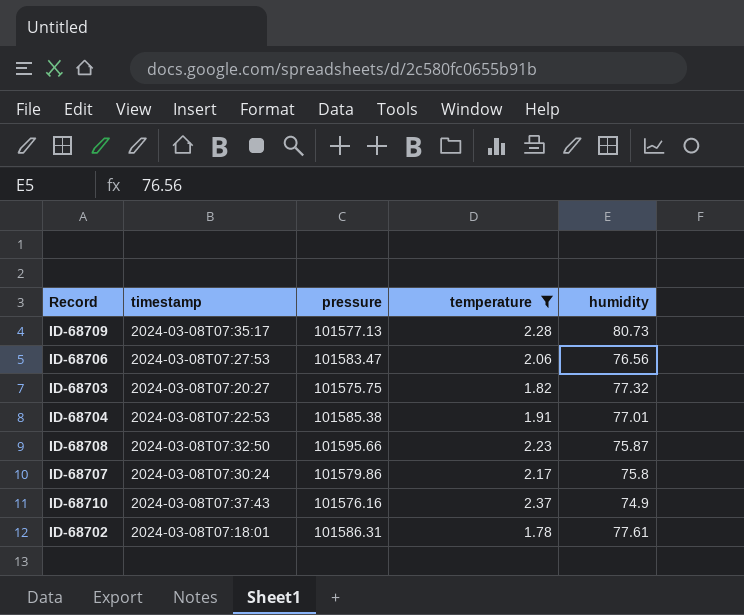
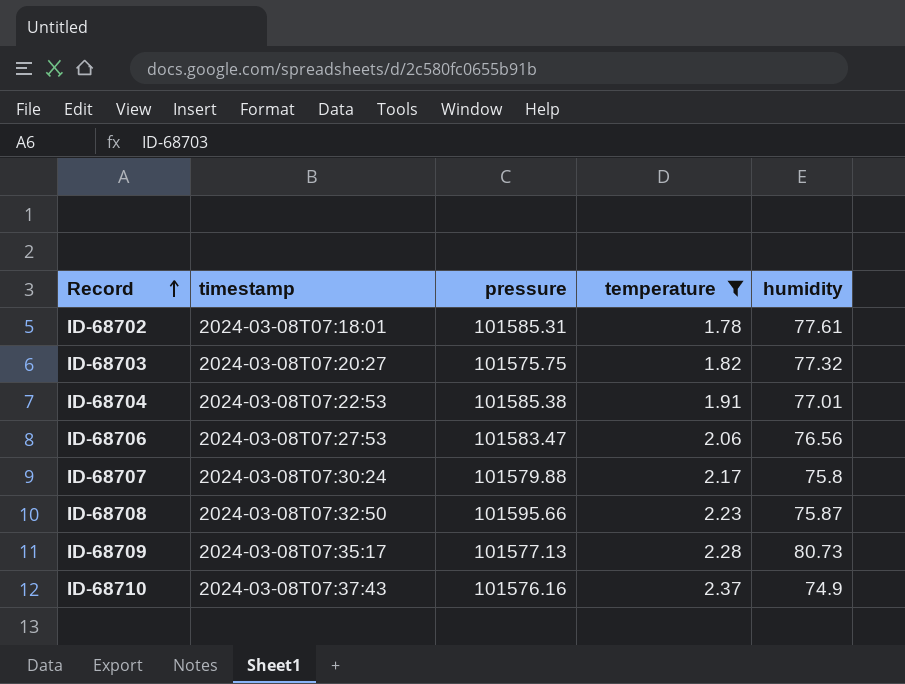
row order: none -> Record ascending
ID-68702 | pressure: 101586.31 -> 101585.31
ID-68707 | pressure: 101579.86 -> 101579.88

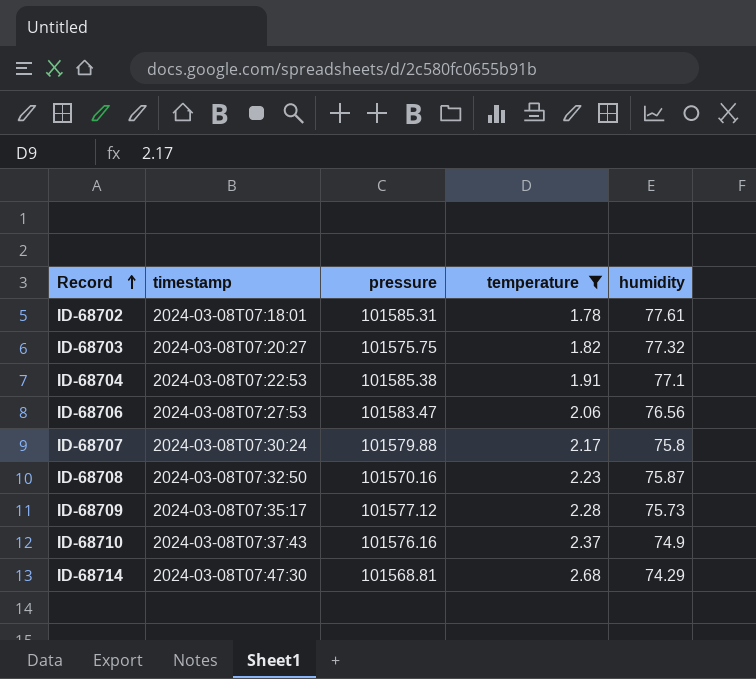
ID-68704 | humidity: 77.01 -> 77.1
ID-68708 | pressure: 101595.66 -> 101570.16
ID-68709 | pressure: 101577.13 -> 101577.12
ID-68709 | humidity: 80.73 -> 75.73
row ID-68714: none -> 2024-03-08T07:47:30 | 101568.81 | 2.68 | 74.29

